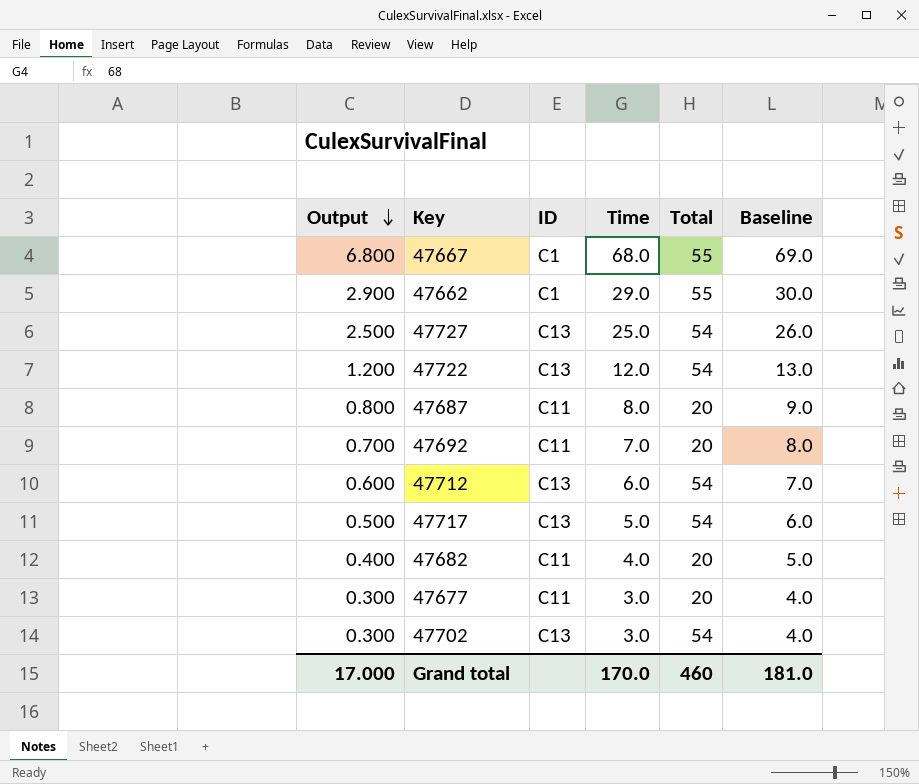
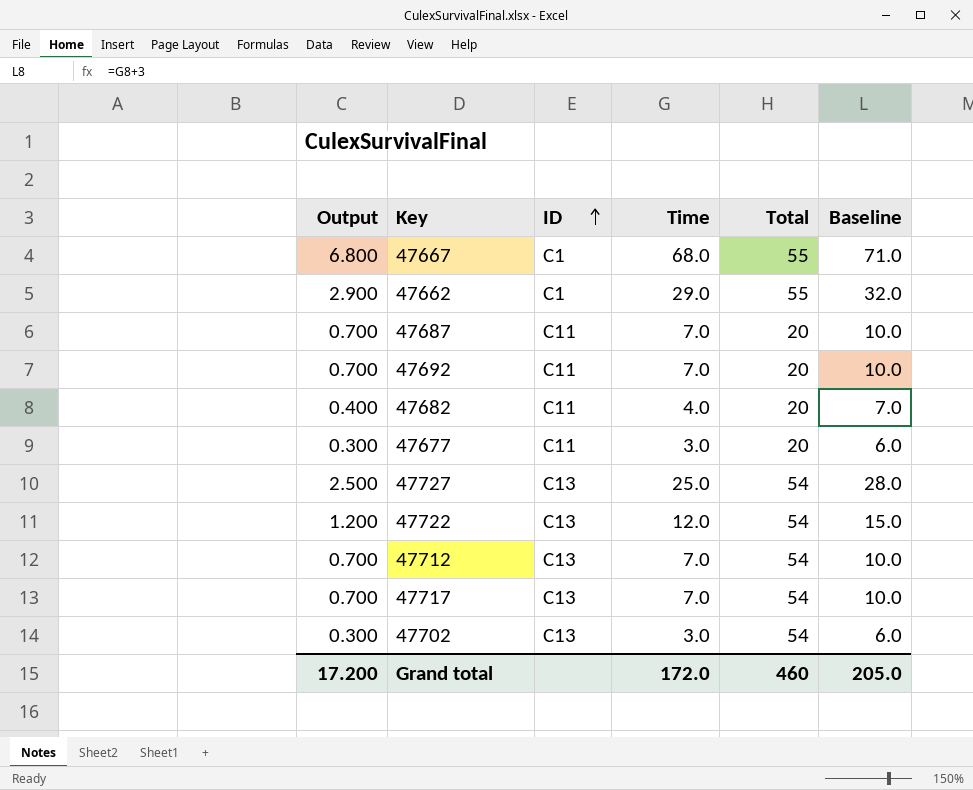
row order: Output descending -> ID ascending
column Baseline | formula: [Time] + 1 -> [Time] + 3
47687 | Output: 0.800 -> 0.700
47687 | Time: 8.0 -> 7.0
47712 | Output: 0.600 -> 0.700
47712 | Time: 6.0 -> 7.0
47717 | Output: 0.500 -> 0.700
47717 | Time: 5.0 -> 7.0
Grand total | Output: 17.000 -> 17.200
Grand total | Time: 170.0 -> 172.0
Grand total | Baseline: 181.0 -> 205.0

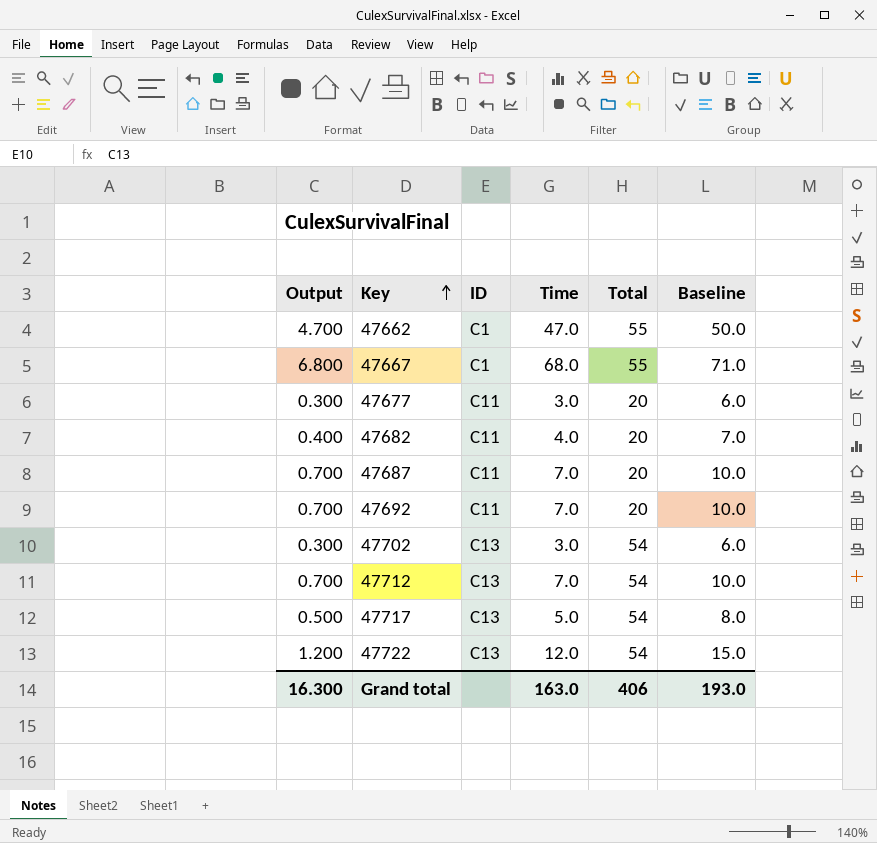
row order: ID ascending -> Key ascending
row 47727: 2.500 | C13 | 25.0 | 54 | 28.0 -> none
47662 | Output: 2.900 -> 4.700
47662 | Time: 29.0 -> 47.0
47662 | Baseline: 32.0 -> 50.0
47717 | Output: 0.700 -> 0.500
47717 | Time: 7.0 -> 5.0
47717 | Baseline: 10.0 -> 8.0
Grand total | Output: 17.200 -> 16.300
Grand total | Time: 172.0 -> 163.0
Grand total | Total: 460 -> 406
Grand total | Baseline: 205.0 -> 193.0

